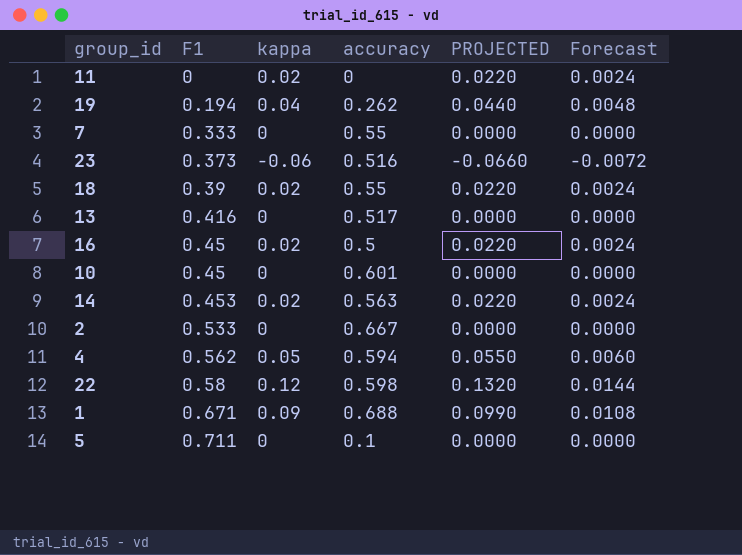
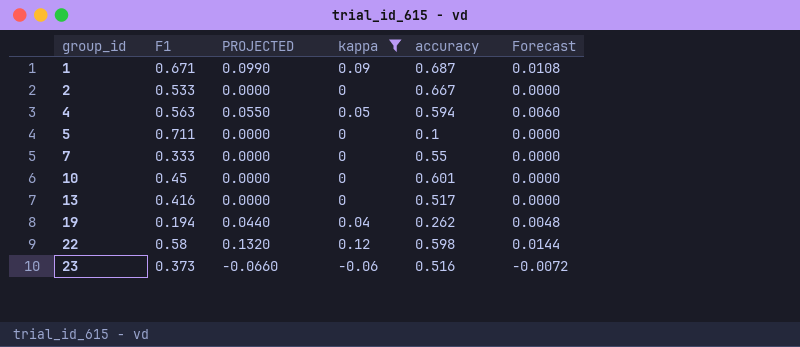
filter: none -> kappa != 0.02
row order: F1 ascending -> group_id ascending
column PROJECTED | position: 5 -> 3
1 | accuracy: 0.688 -> 0.687
4 | F1: 0.562 -> 0.563

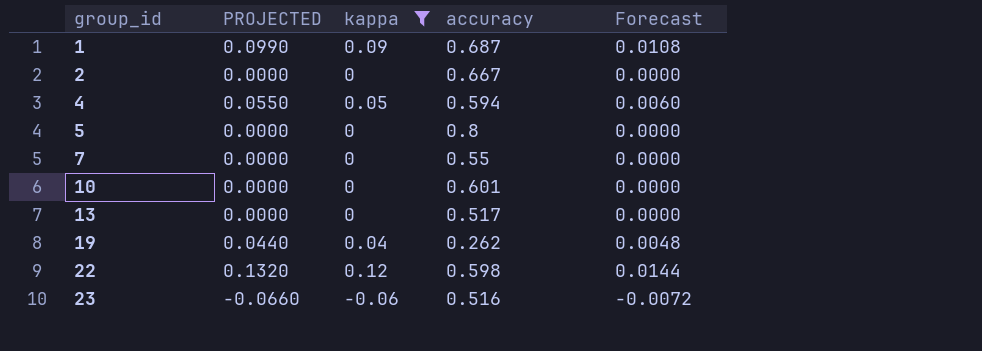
column F1 | position: 2 -> none
5 | accuracy: 0.1 -> 0.8

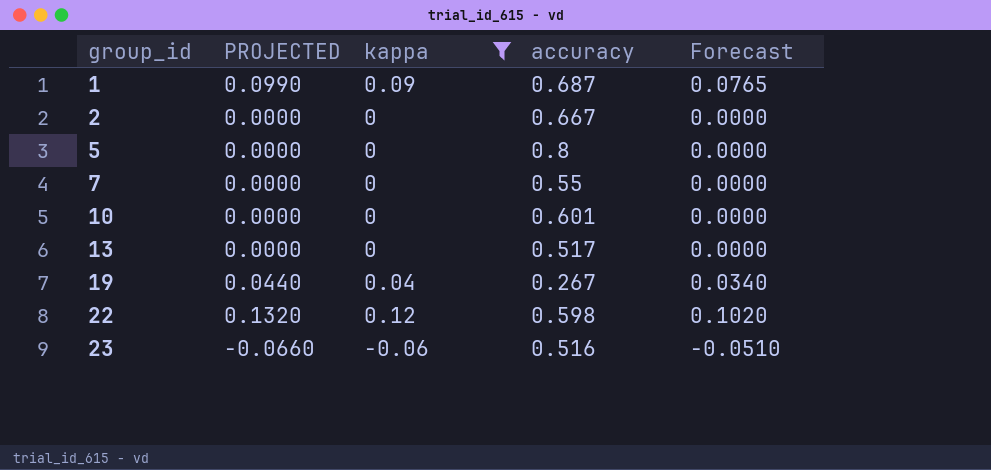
column Forecast | formula: [kappa] * 0.12 -> [kappa] * 0.85
row 4: 0.0550 | 0.05 | 0.594 | 0.0060 -> none
19 | accuracy: 0.262 -> 0.267

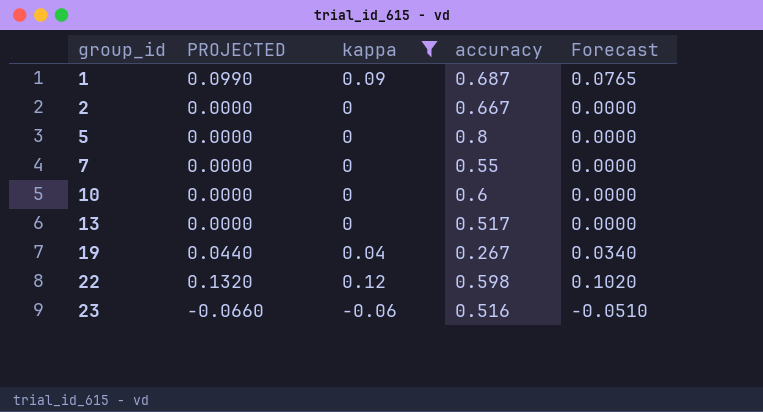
10 | accuracy: 0.601 -> 0.6

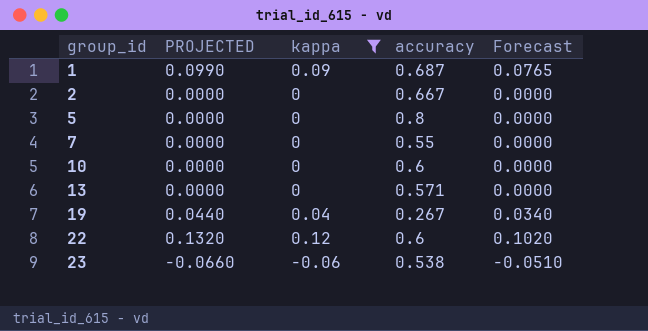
13 | accuracy: 0.517 -> 0.571
22 | accuracy: 0.598 -> 0.6
23 | accuracy: 0.516 -> 0.538

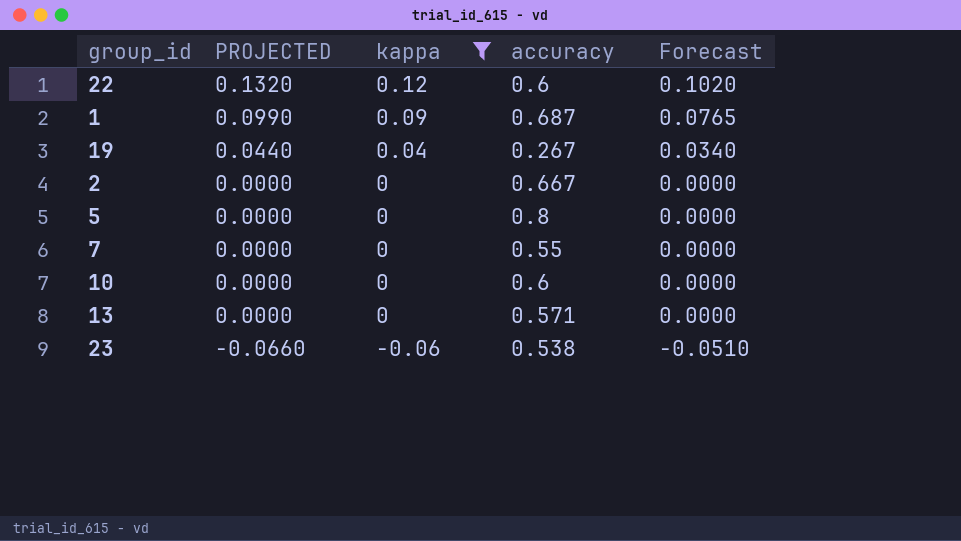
row order: group_id ascending -> PROJECTED descending

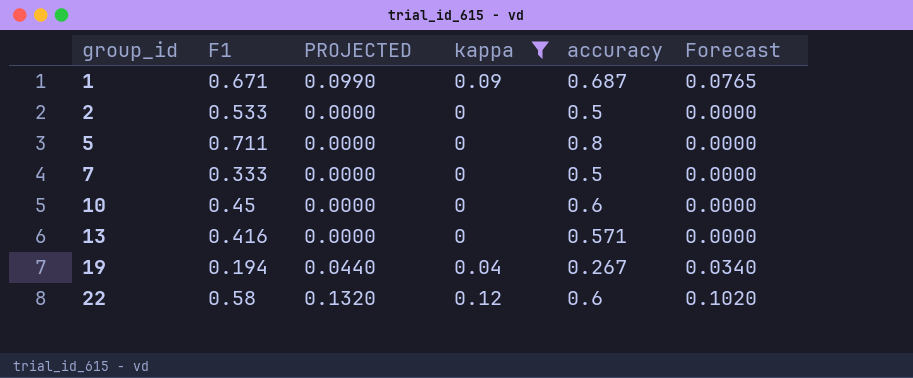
row order: PROJECTED descending -> group_id ascending
column F1 | position: none -> 2
row 23: -0.0660 | -0.06 | 0.538 | -0.0510 -> none
2 | accuracy: 0.667 -> 0.5
7 | accuracy: 0.55 -> 0.5

